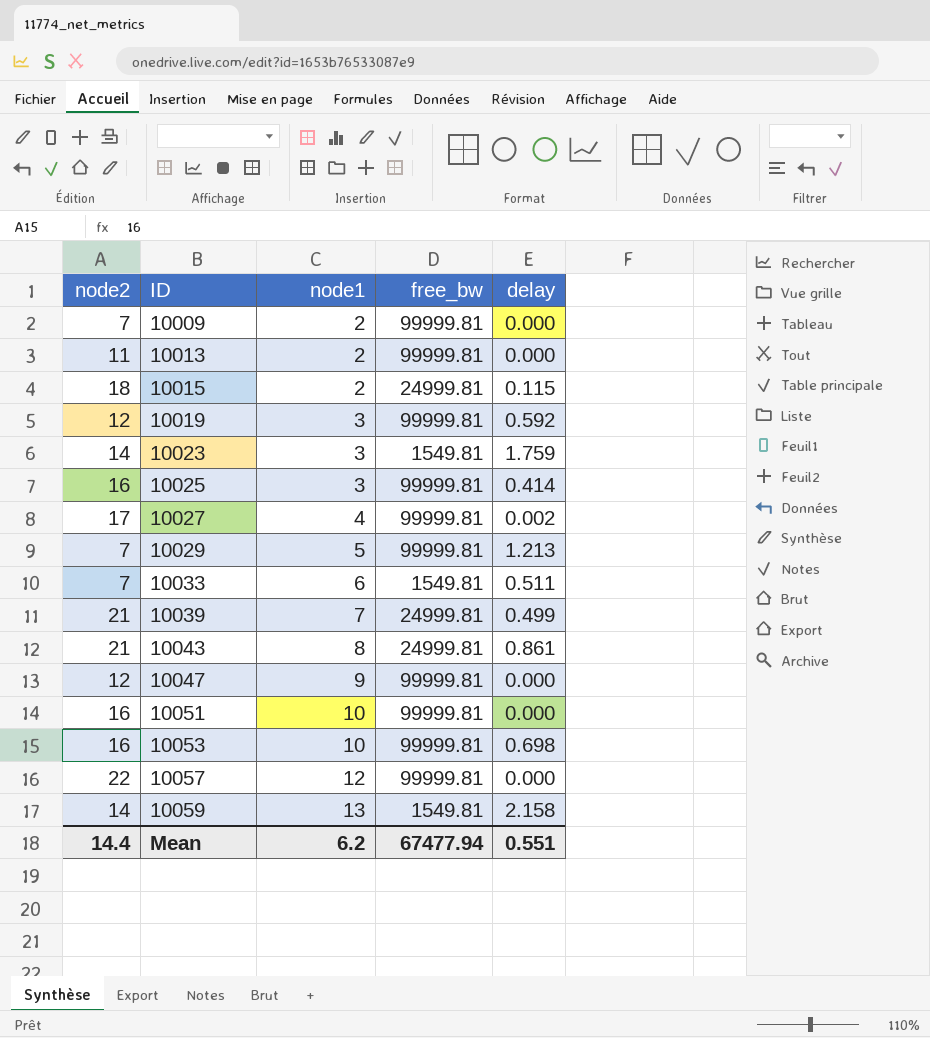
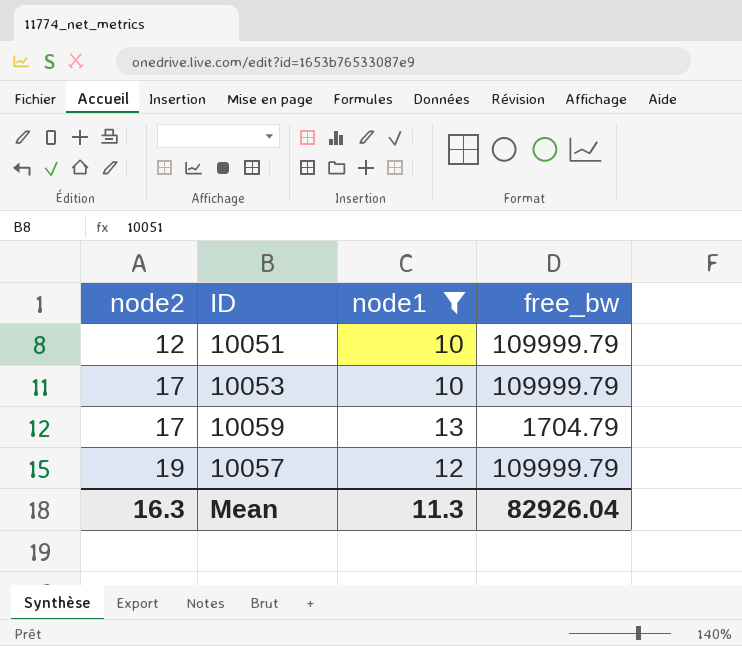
filter: none -> node1 >= 10
row order: ID ascending -> node2 ascending
column delay | position: 5 -> none
10051 | node2: 16 -> 12
10051 | free_bw: 99999.81 -> 109999.79
10053 | node2: 16 -> 17
10053 | free_bw: 99999.81 -> 109999.79
10059 | node2: 14 -> 17
10059 | free_bw: 1549.81 -> 1704.79
10057 | node2: 22 -> 19
10057 | free_bw: 99999.81 -> 109999.79
Mean | node2: 14.4 -> 16.3
Mean | node1: 6.2 -> 11.3
Mean | free_bw: 67477.94 -> 82926.04

